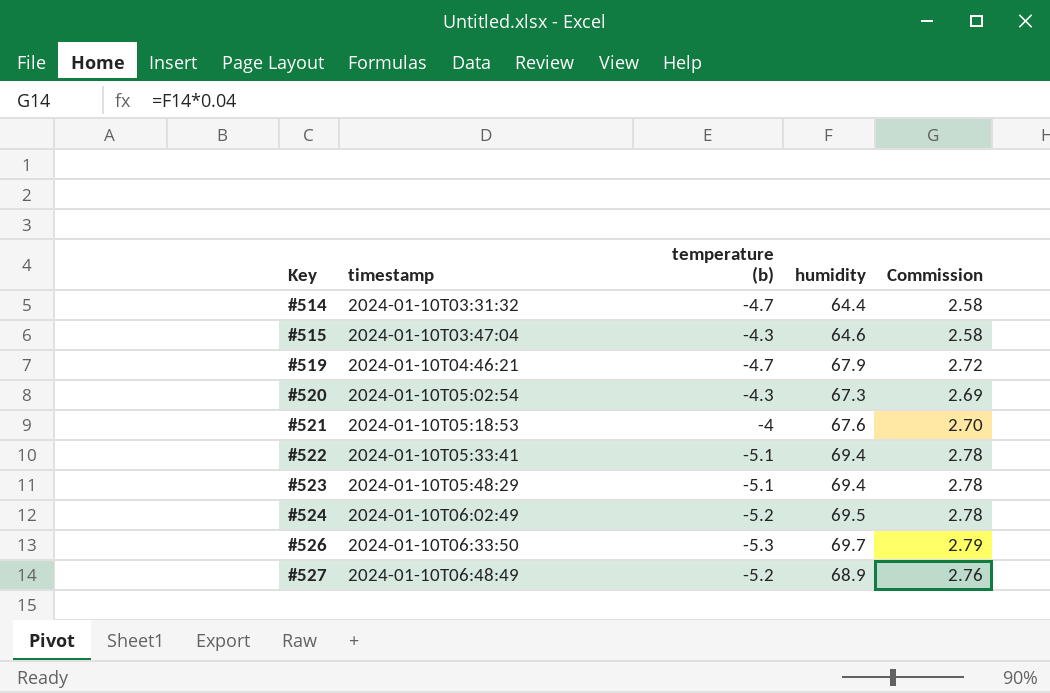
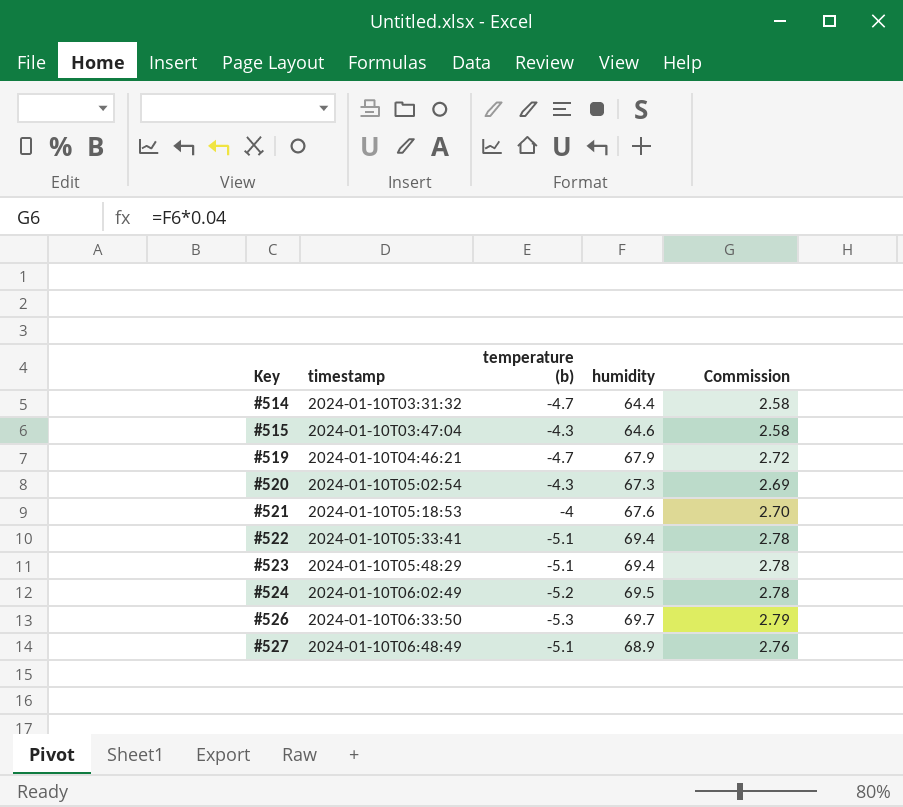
#527 | temperature (b): -5.2 -> -5.1

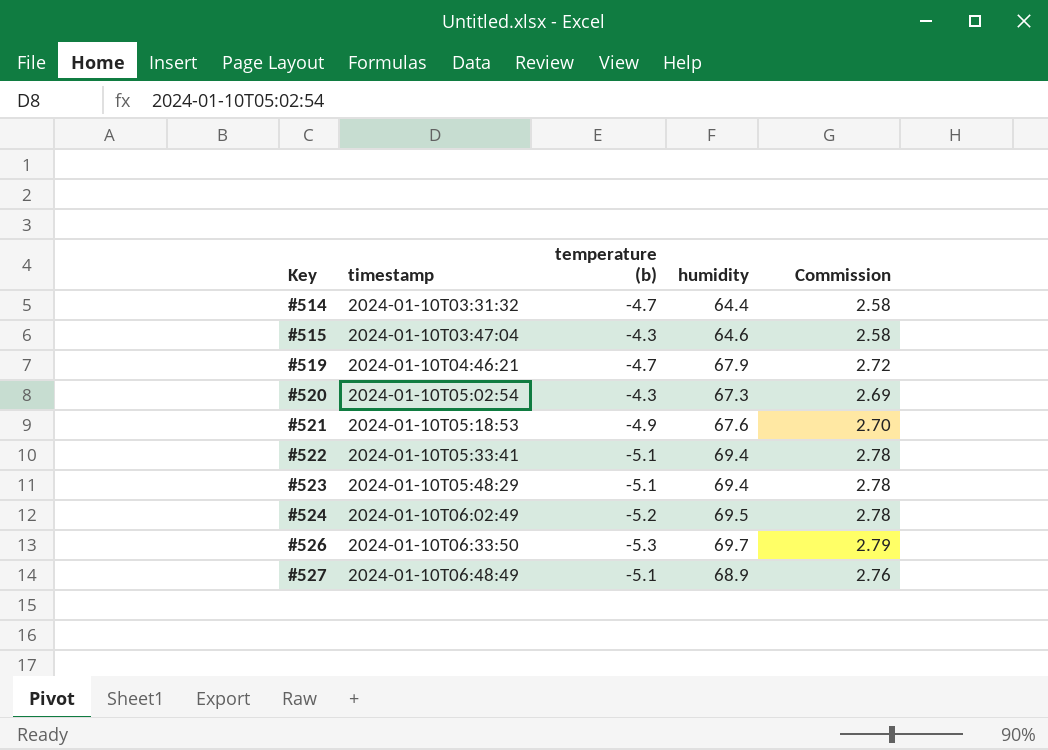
#521 | temperature (b): -4 -> -4.9

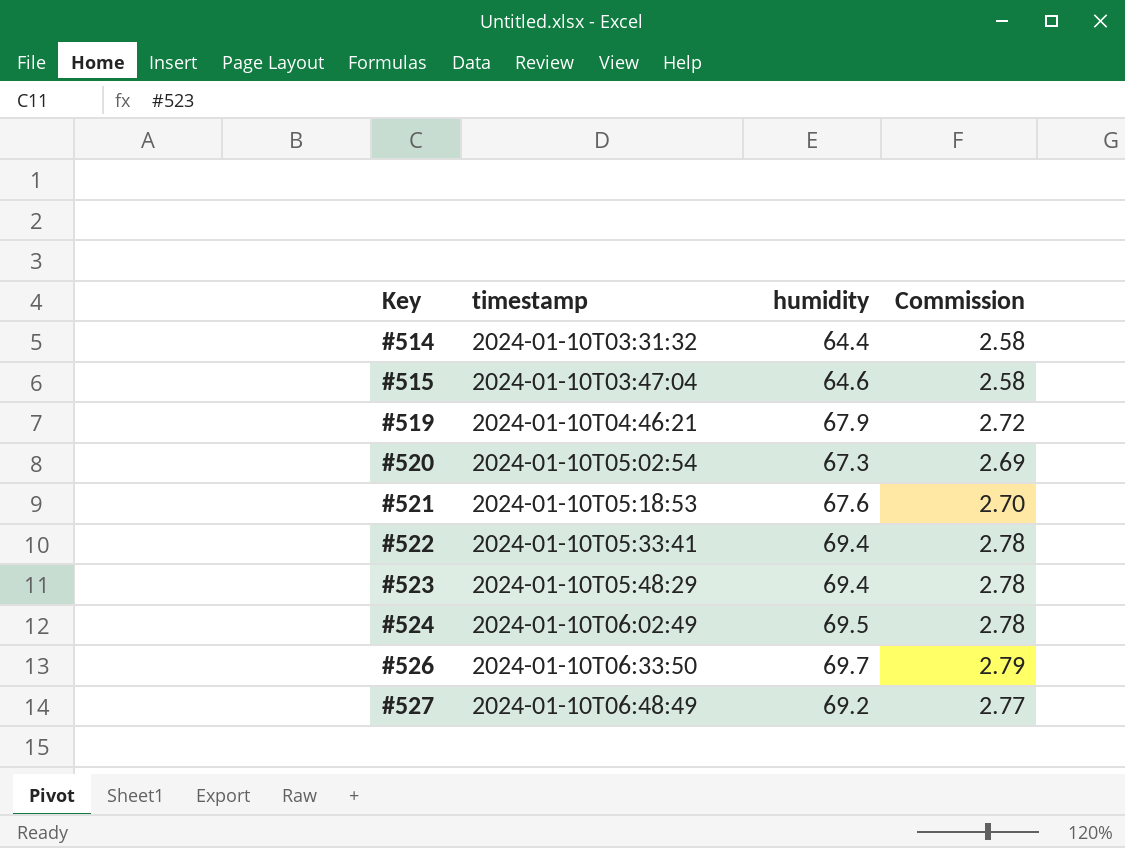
column temperature (b) | position: 3 -> none
#527 | humidity: 68.9 -> 69.2
#527 | Commission: 2.76 -> 2.77

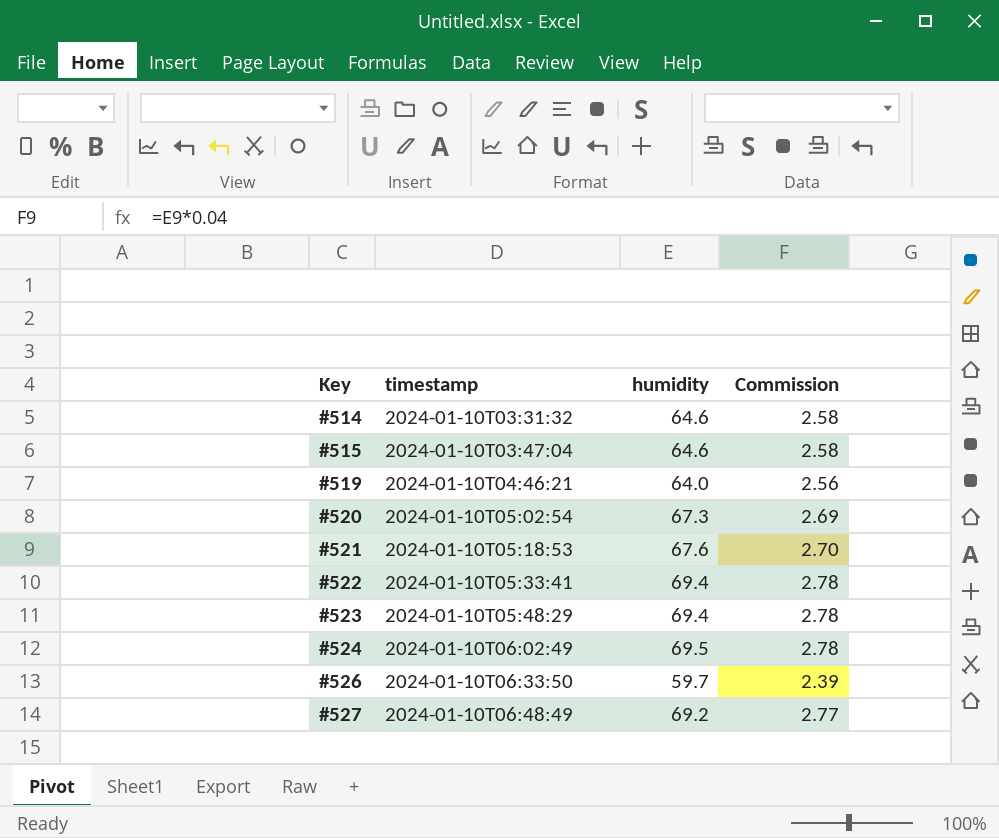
#514 | humidity: 64.4 -> 64.6
#519 | humidity: 67.9 -> 64.0
#519 | Commission: 2.72 -> 2.56
#526 | humidity: 69.7 -> 59.7
#526 | Commission: 2.79 -> 2.39

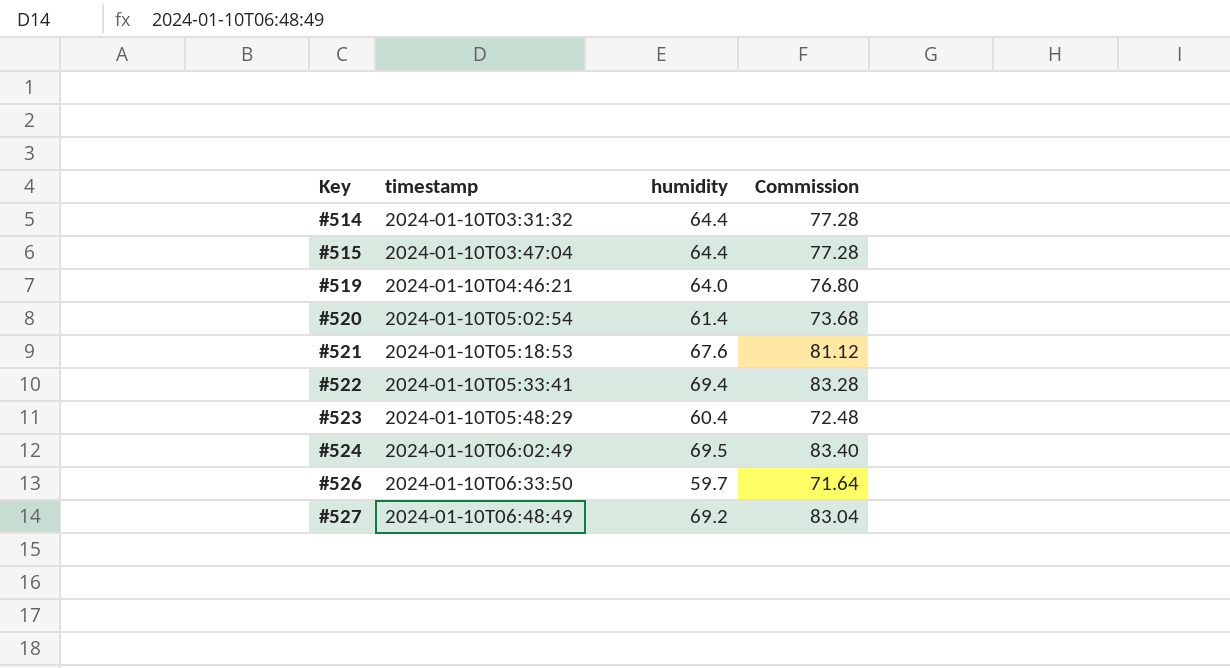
column Commission | formula: [humidity] * 0.04 -> [humidity] * 1.2
#514 | humidity: 64.6 -> 64.4
#515 | humidity: 64.6 -> 64.4
#520 | humidity: 67.3 -> 61.4
#523 | humidity: 69.4 -> 60.4

